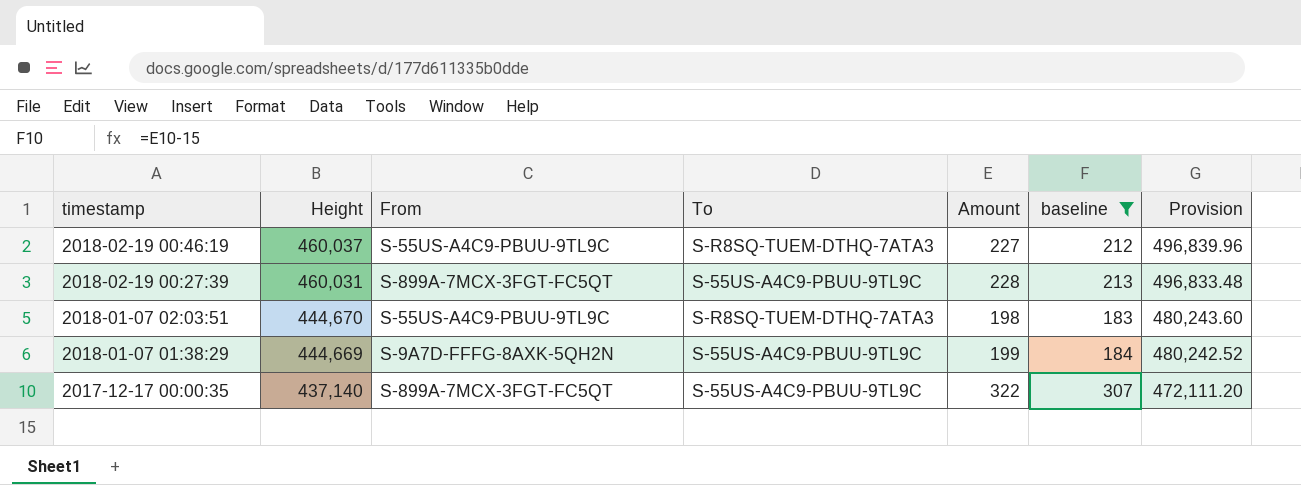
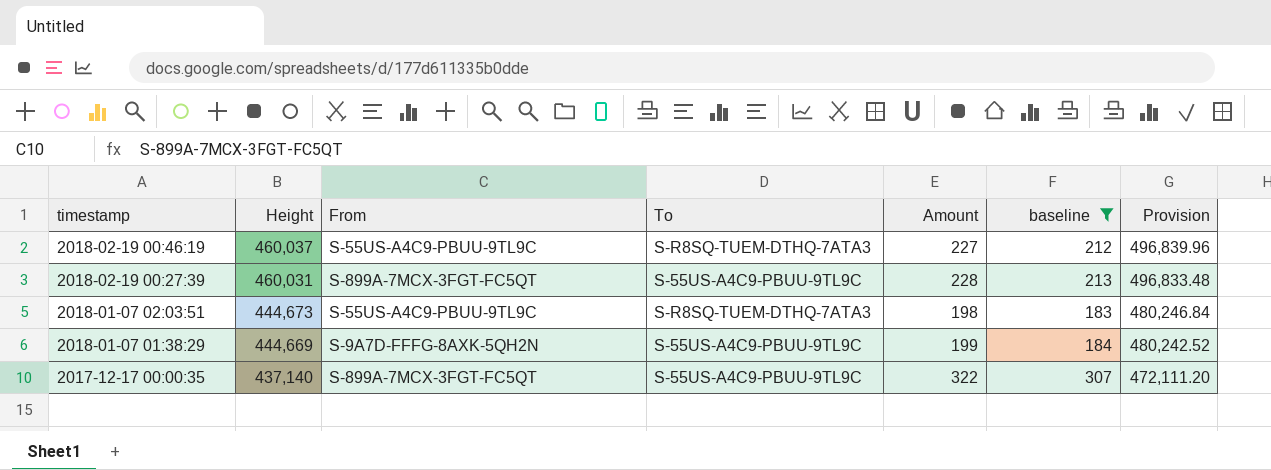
2018-01-07 02:03:51 | Height: 444,670 -> 444,673
2018-01-07 02:03:51 | Provision: 480,243.60 -> 480,246.84

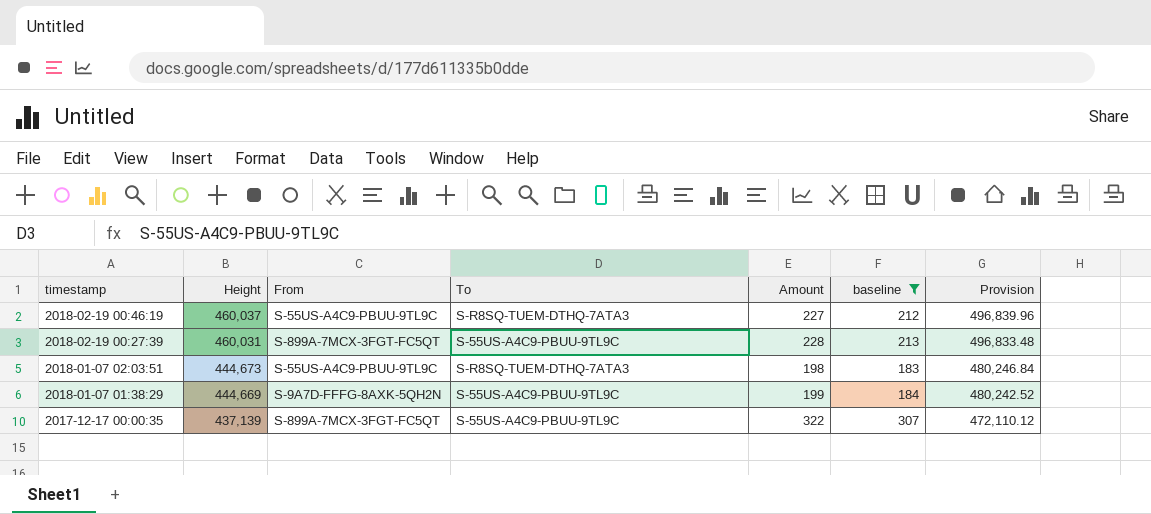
2017-12-17 00:00:35 | Height: 437,140 -> 437,139
2017-12-17 00:00:35 | Provision: 472,111.20 -> 472,110.12

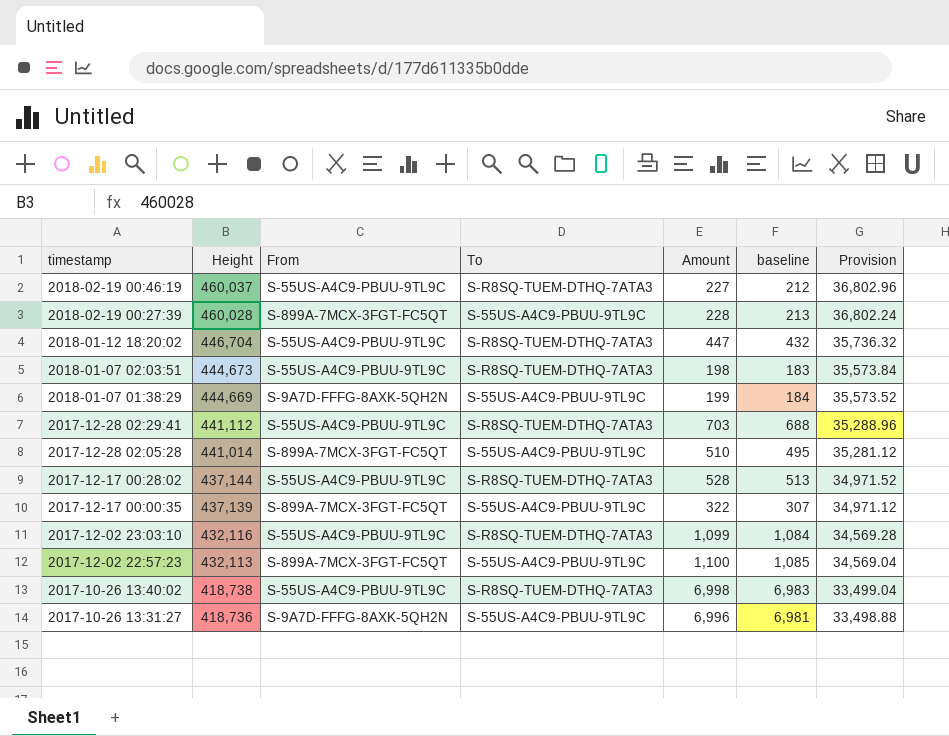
filter: baseline <= 307 -> none
column Provision | formula: [Height] * 1.08 -> [Height] * 0.08
2018-02-19 00:27:39 | Height: 460,031 -> 460,028

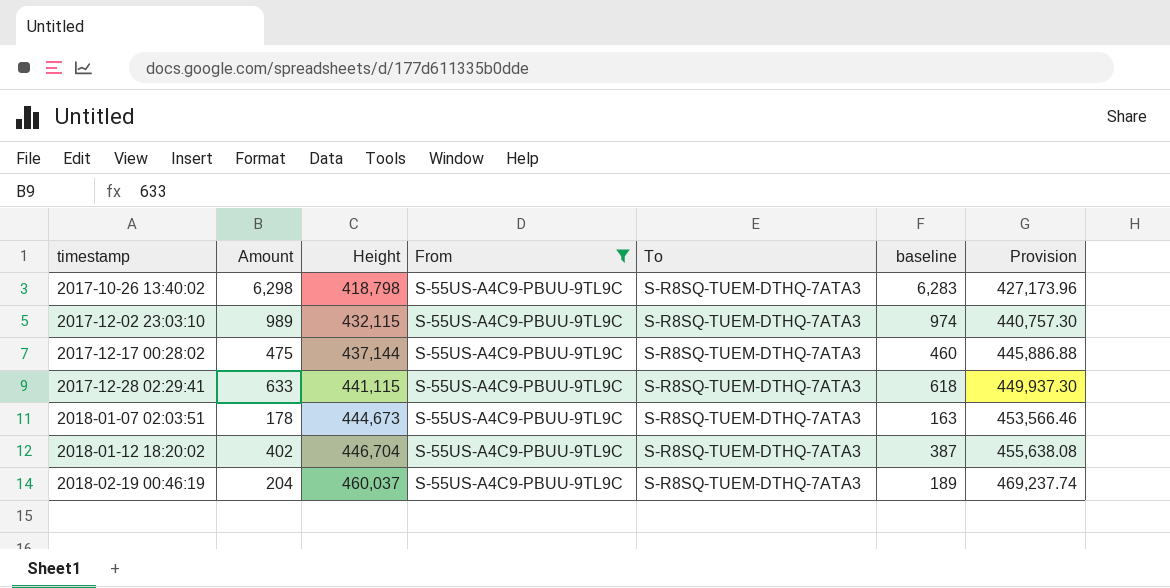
filter: none -> From = S-55US-A4C9-PBUU-9TL9C
row order: timestamp descending -> timestamp ascending
column Amount | position: 5 -> 2
column Provision | formula: [Height] * 0.08 -> [Height] * 1.02
2017-10-26 13:40:02 | Amount: 6,998 -> 6,298
2017-10-26 13:40:02 | Height: 418,738 -> 418,798
2017-10-26 13:40:02 | baseline: 6,983 -> 6,283
2017-12-02 23:03:10 | Amount: 1,099 -> 989
2017-12-02 23:03:10 | Height: 432,116 -> 432,115
2017-12-02 23:03:10 | baseline: 1,084 -> 974
2017-12-17 00:28:02 | Amount: 528 -> 475
2017-12-17 00:28:02 | baseline: 513 -> 460
2017-12-28 02:29:41 | Amount: 703 -> 633
2017-12-28 02:29:41 | Height: 441,112 -> 441,115
2017-12-28 02:29:41 | baseline: 688 -> 618
2018-01-07 02:03:51 | Amount: 198 -> 178
2018-01-07 02:03:51 | baseline: 183 -> 163
2018-01-12 18:20:02 | Amount: 447 -> 402
2018-01-12 18:20:02 | baseline: 432 -> 387
2018-02-19 00:46:19 | Amount: 227 -> 204
2018-02-19 00:46:19 | baseline: 212 -> 189

